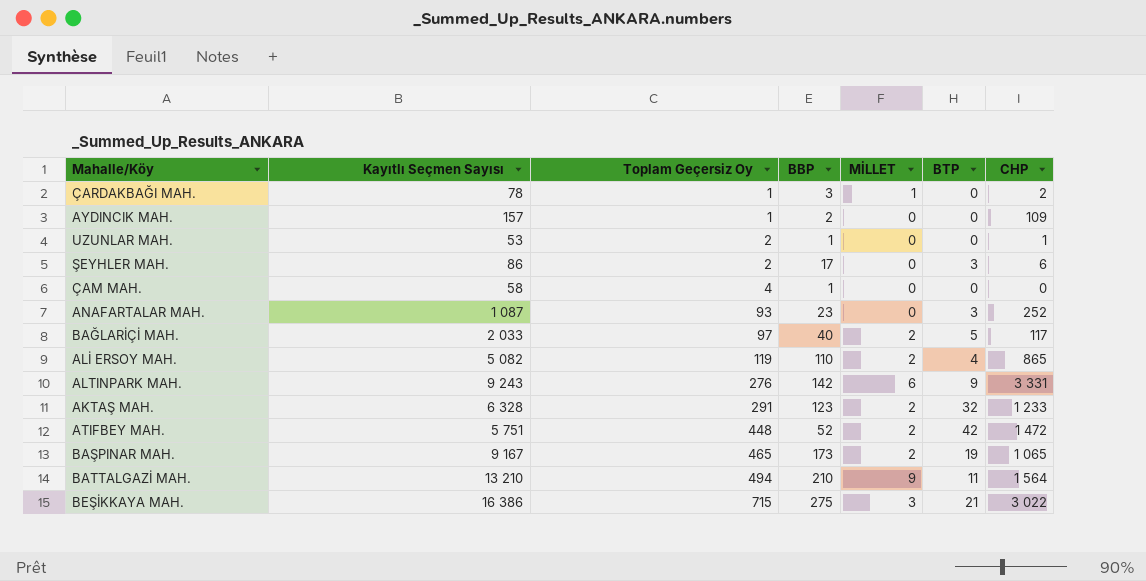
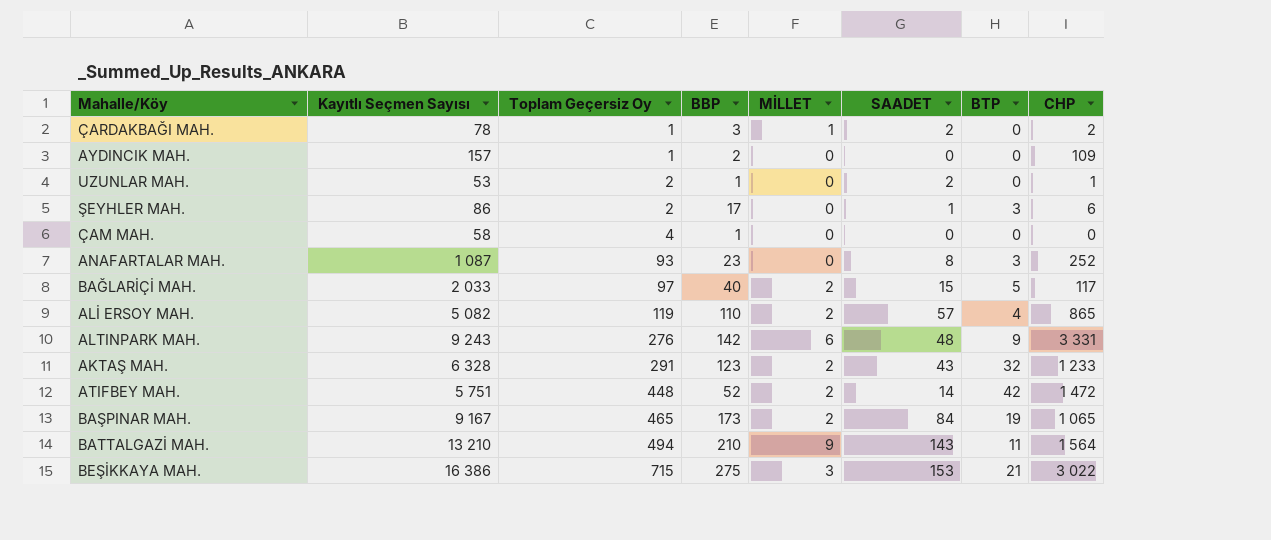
column SAADET | position: none -> 6

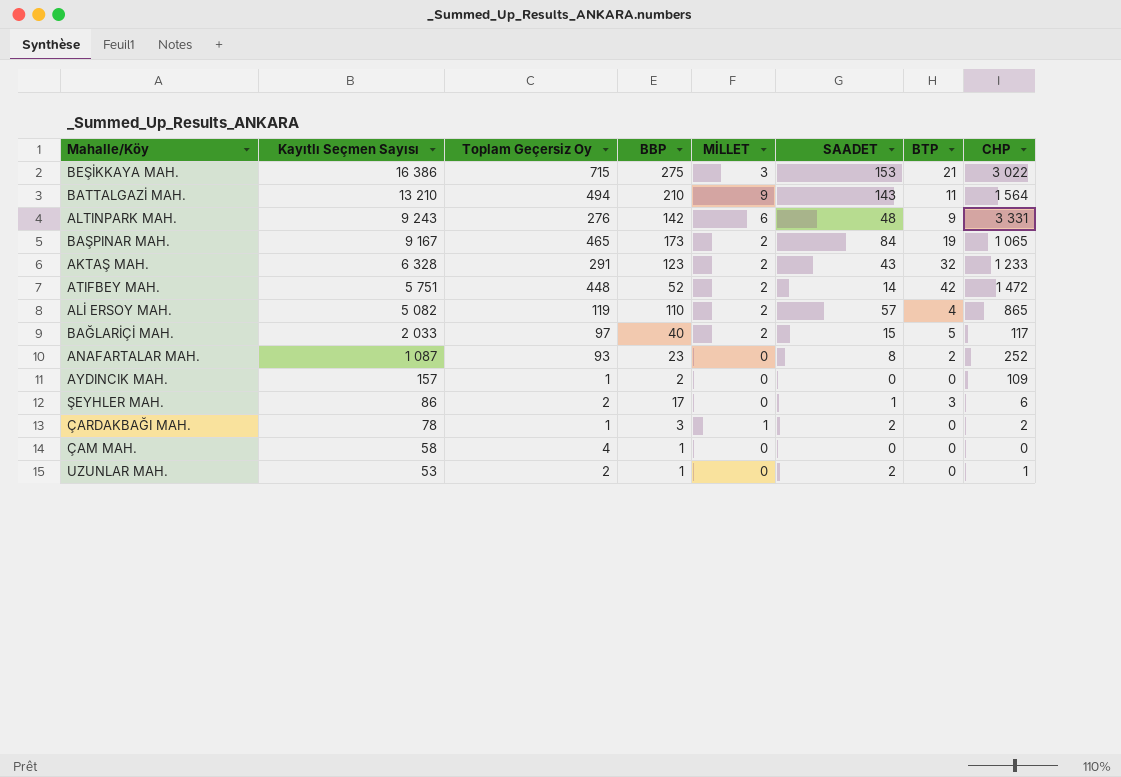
row order: Toplam Geçersiz Oy ascending -> Kayıtlı Seçmen Sayısı descending
ANAFARTALAR MAH. | BTP: 3 -> 2

